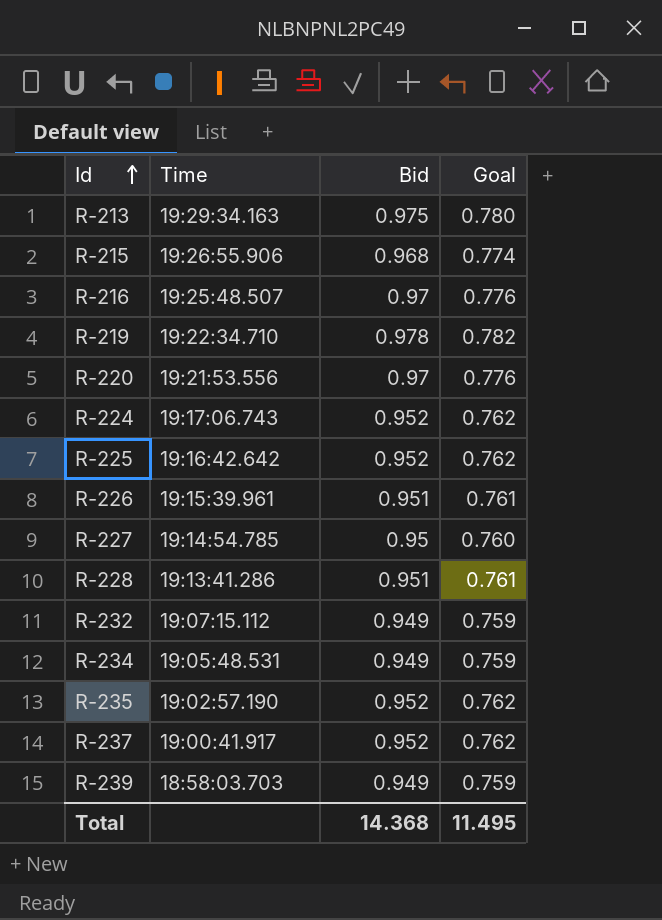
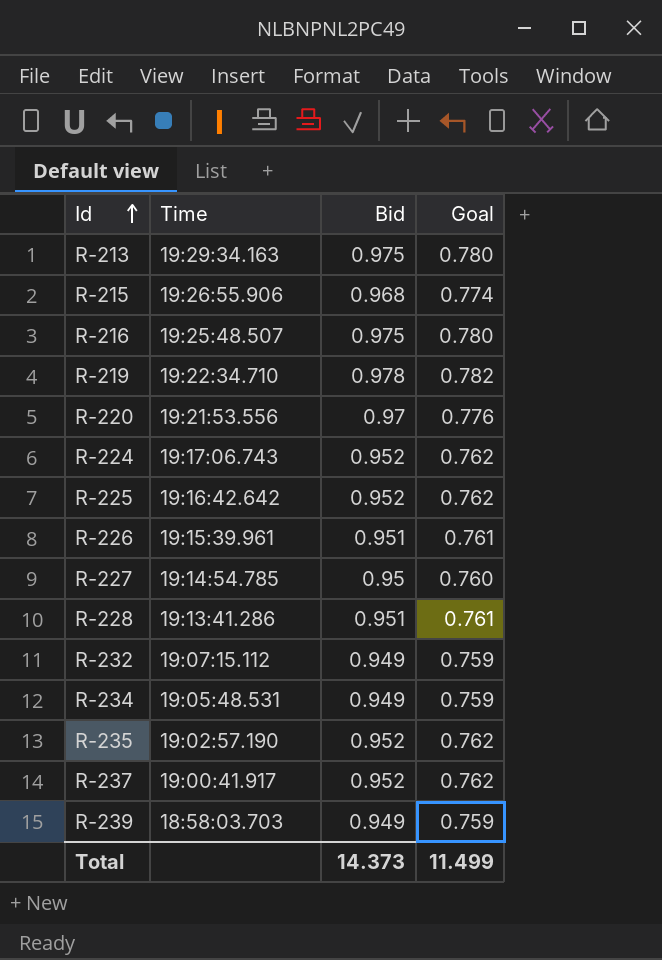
R-216 | Bid: 0.97 -> 0.975
R-216 | Goal: 0.776 -> 0.780
Total | Bid: 14.368 -> 14.373
Total | Goal: 11.495 -> 11.499

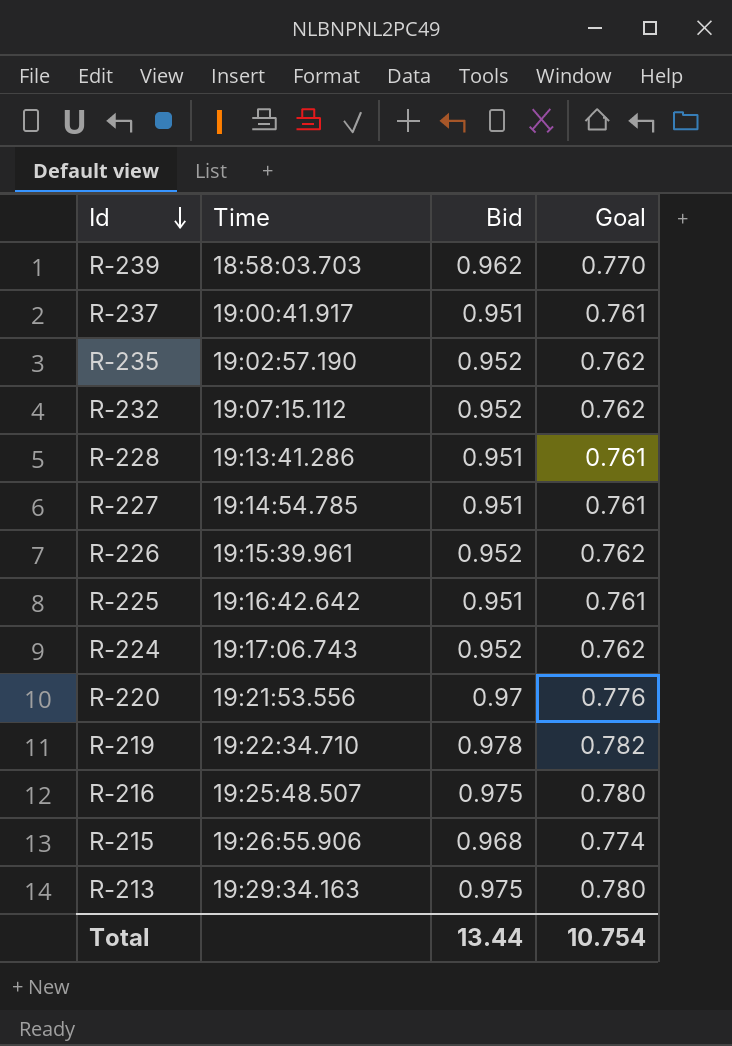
row order: Id ascending -> Id descending
row R-234: 19:05:48.531 | 0.949 | 0.759 -> none
R-239 | Bid: 0.949 -> 0.962
R-239 | Goal: 0.759 -> 0.770
R-237 | Bid: 0.952 -> 0.951
R-237 | Goal: 0.762 -> 0.761
R-232 | Bid: 0.949 -> 0.952
R-232 | Goal: 0.759 -> 0.762
R-227 | Bid: 0.95 -> 0.951
R-227 | Goal: 0.760 -> 0.761
R-226 | Bid: 0.951 -> 0.952
R-226 | Goal: 0.761 -> 0.762
R-225 | Bid: 0.952 -> 0.951
R-225 | Goal: 0.762 -> 0.761
Total | Bid: 14.373 -> 13.44
Total | Goal: 11.499 -> 10.754

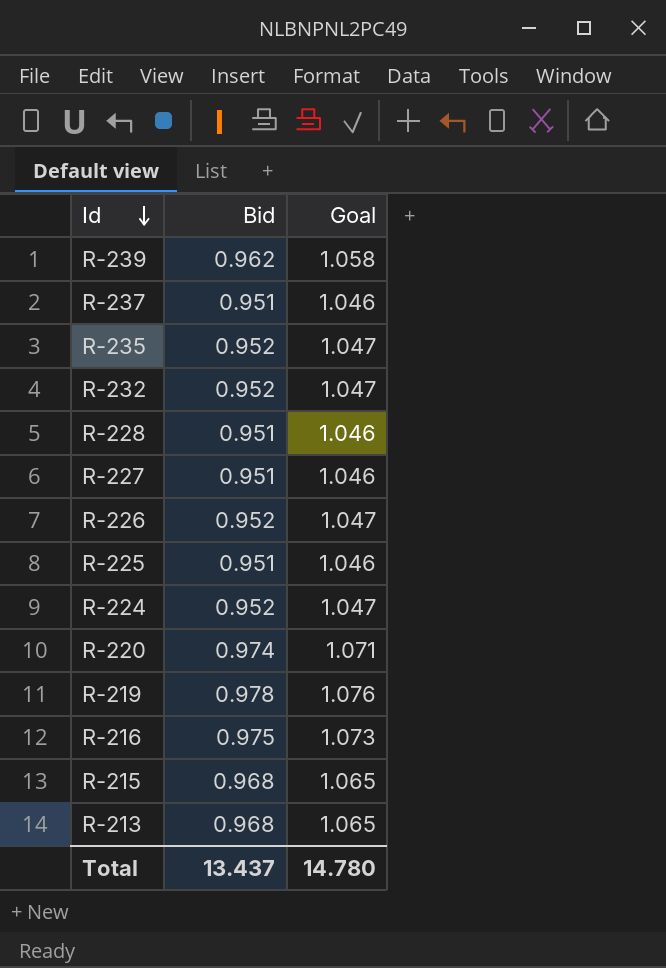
column Time | position: 2 -> none
column Goal | formula: [Bid] * 0.8 -> [Bid] * 1.1
R-220 | Bid: 0.97 -> 0.974
R-213 | Bid: 0.975 -> 0.968
Total | Bid: 13.44 -> 13.437
Total | Goal: 10.754 -> 14.780

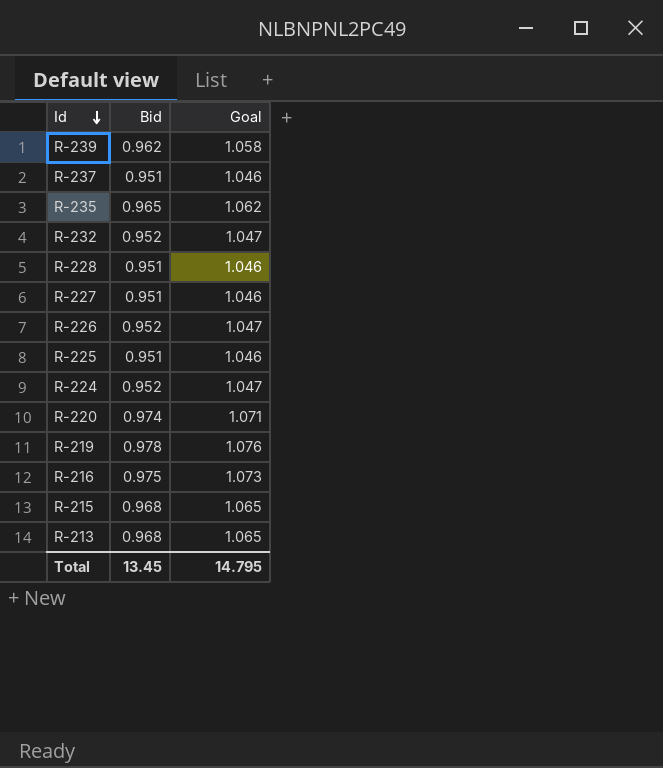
R-235 | Bid: 0.952 -> 0.965
R-235 | Goal: 1.047 -> 1.062
Total | Bid: 13.437 -> 13.45
Total | Goal: 14.780 -> 14.795

